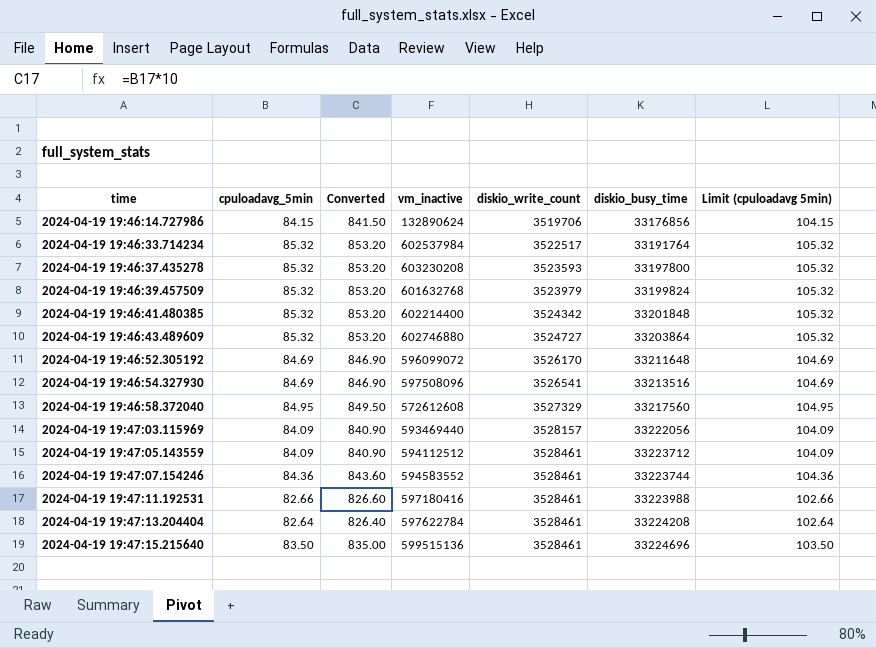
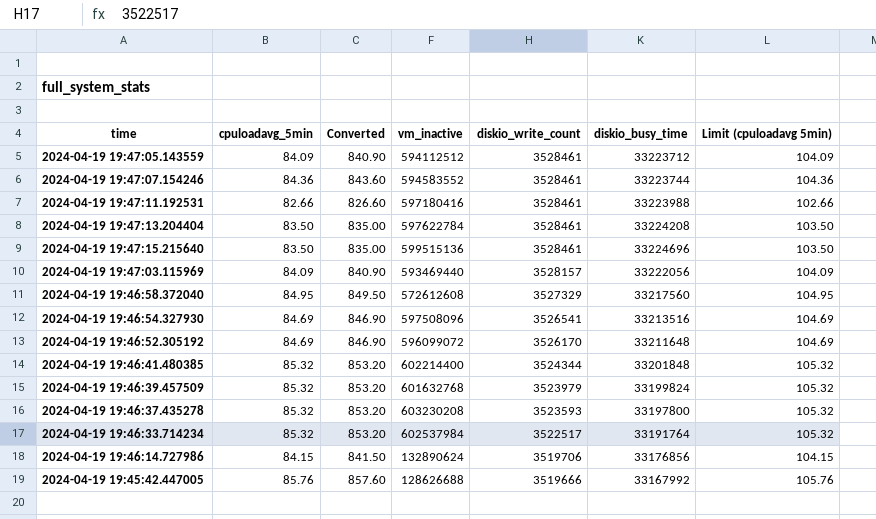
row order: time ascending -> diskio_write_count descending
row 2024-04-19 19:46:43.489609: 85.32 | 853.20 | 602746880 | 3524727 | 33203864 | 105.32 -> none
2024-04-19 19:47:13.204404 | cpuloadavg_5min: 82.64 -> 83.50
2024-04-19 19:47:13.204404 | Converted: 826.40 -> 835.00
2024-04-19 19:47:13.204404 | Limit (cpuloadavg 5min): 102.64 -> 103.50
2024-04-19 19:46:41.480385 | diskio_write_count: 3524342 -> 3524344
row 2024-04-19 19:45:42.447005: none -> 85.76 | 857.60 | 128626688 | 3519666 | 33167992 | 105.76

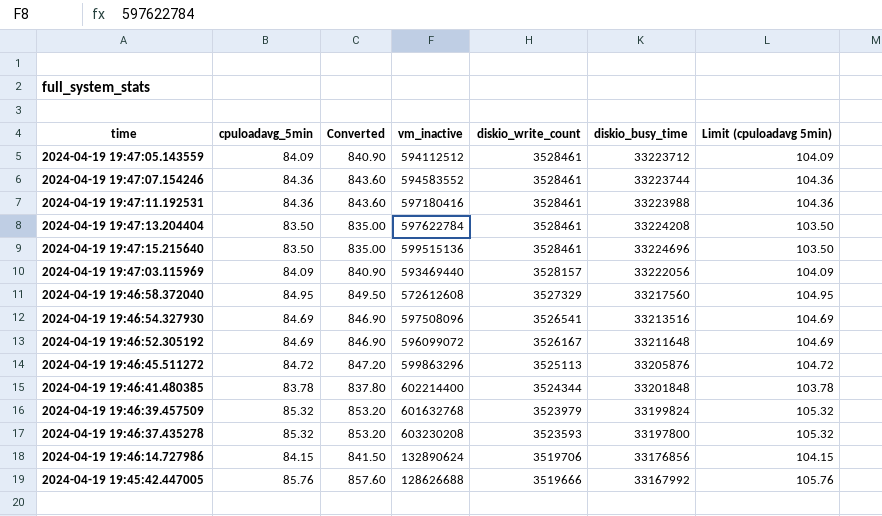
row 2024-04-19 19:46:33.714234: 85.32 | 853.20 | 602537984 | 3522517 | 33191764 | 105.32 -> none
2024-04-19 19:47:11.192531 | cpuloadavg_5min: 82.66 -> 84.36
2024-04-19 19:47:11.192531 | Converted: 826.60 -> 843.60
2024-04-19 19:47:11.192531 | Limit (cpuloadavg 5min): 102.66 -> 104.36
2024-04-19 19:46:52.305192 | diskio_write_count: 3526170 -> 3526167
row 2024-04-19 19:46:45.511272: none -> 84.72 | 847.20 | 599863296 | 3525113 | 33205876 | 104.72
2024-04-19 19:46:41.480385 | cpuloadavg_5min: 85.32 -> 83.78
2024-04-19 19:46:41.480385 | Converted: 853.20 -> 837.80
2024-04-19 19:46:41.480385 | Limit (cpuloadavg 5min): 105.32 -> 103.78

